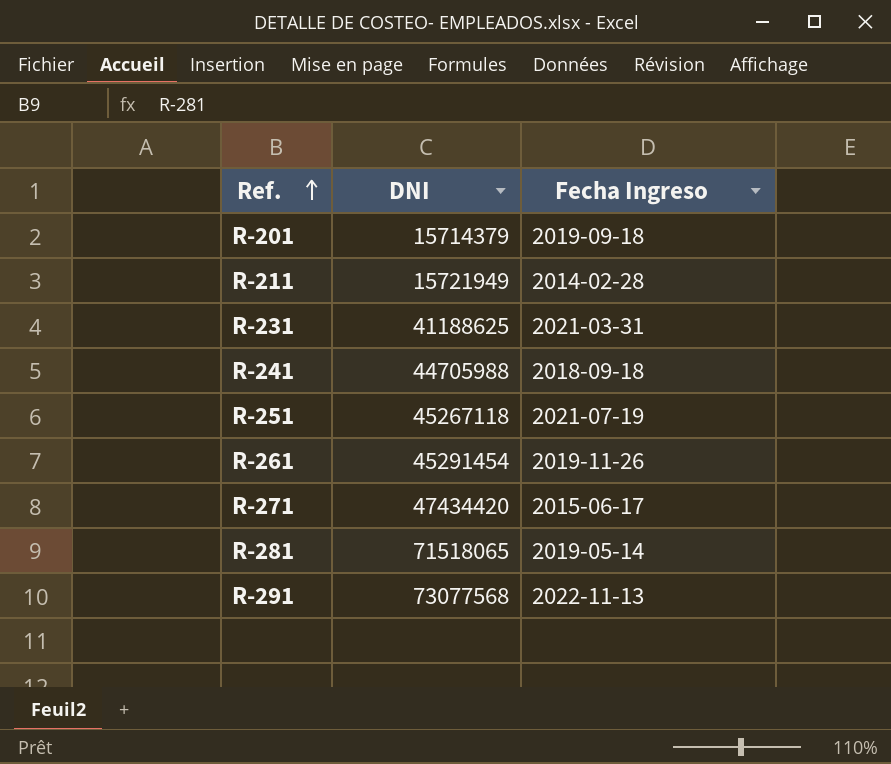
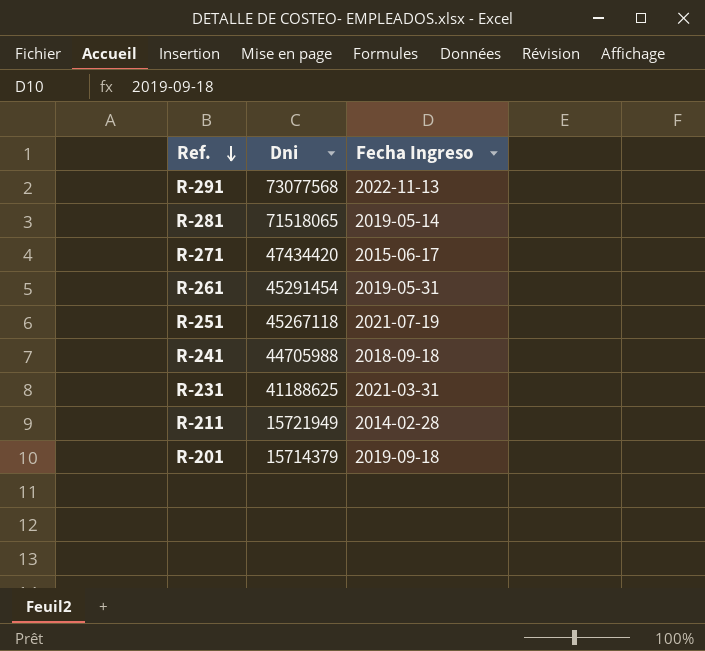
row order: Ref. ascending -> Ref. descending
column name: DNI -> Dni
R-261 | Fecha Ingreso: 2019-11-26 -> 2019-05-31

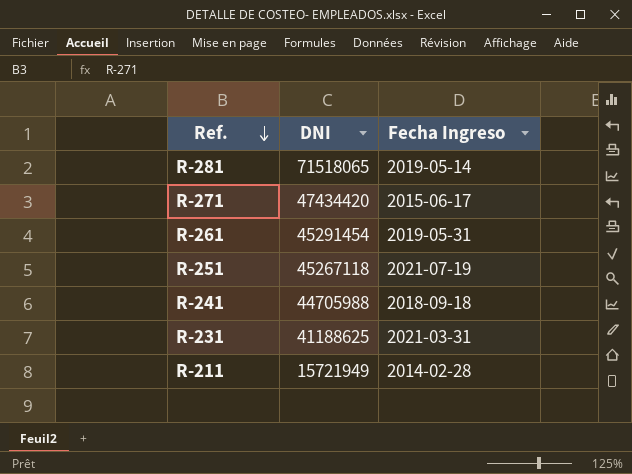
column name: Dni -> DNI
row R-291: 73077568 | 2022-11-13 -> none
row R-201: 15714379 | 2019-09-18 -> none

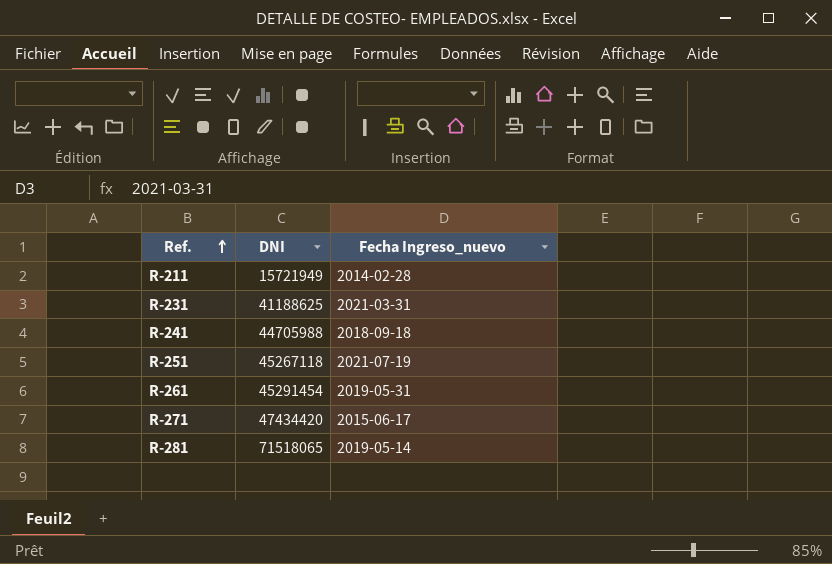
row order: Ref. descending -> Ref. ascending
column name: Fecha Ingreso -> Fecha Ingreso_nuevo

